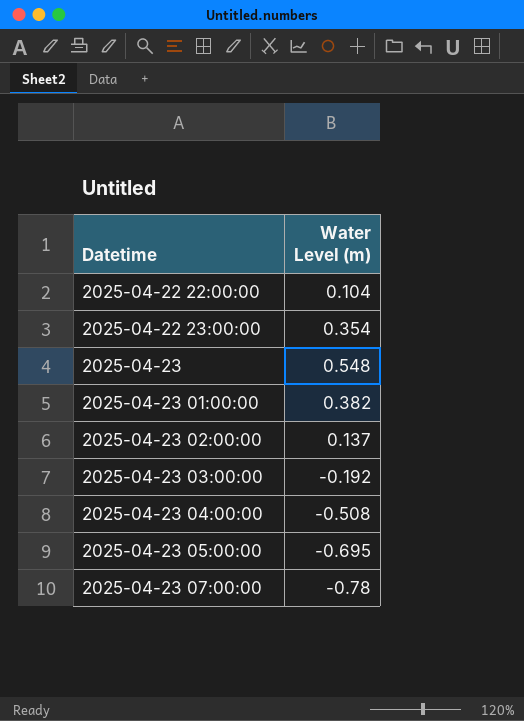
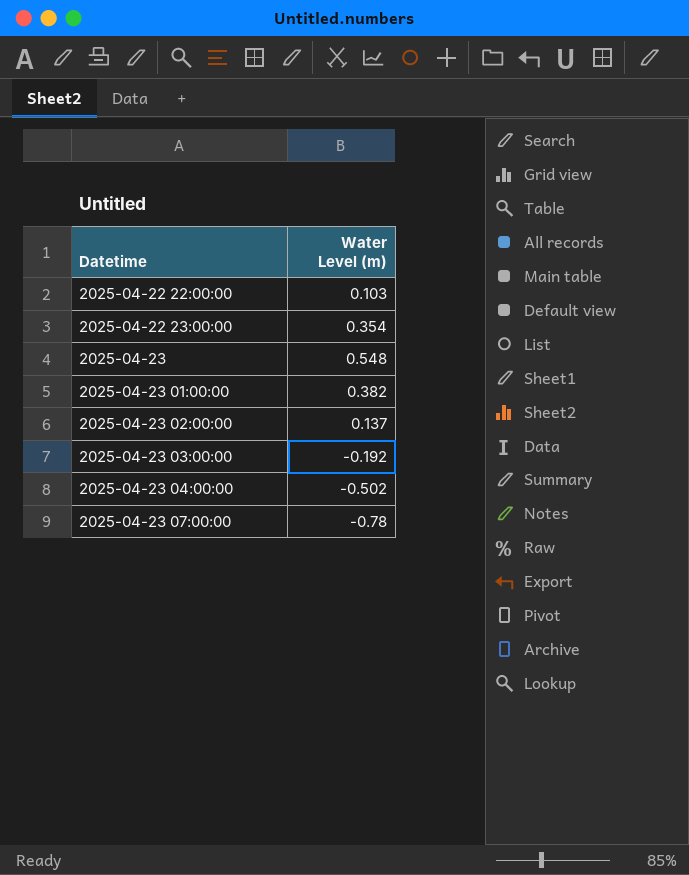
row 2025-04-23 05:00:00: -0.695 -> none
2025-04-22 22:00:00 | Water Level (m): 0.104 -> 0.103
2025-04-23 04:00:00 | Water Level (m): -0.508 -> -0.502

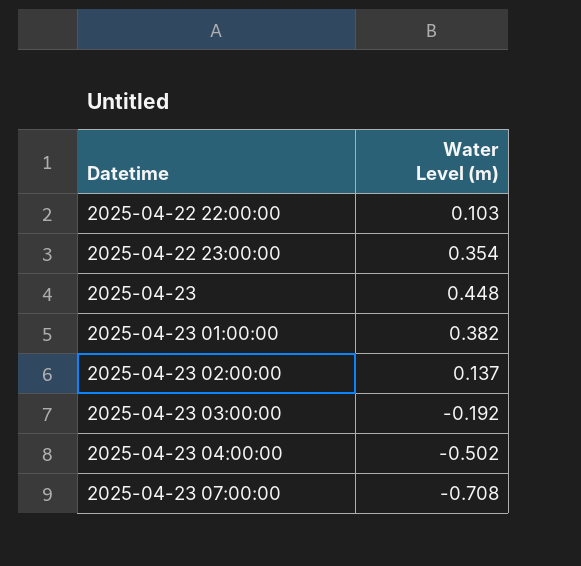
2025-04-23 | Water Level (m): 0.548 -> 0.448
2025-04-23 07:00:00 | Water Level (m): -0.78 -> -0.708

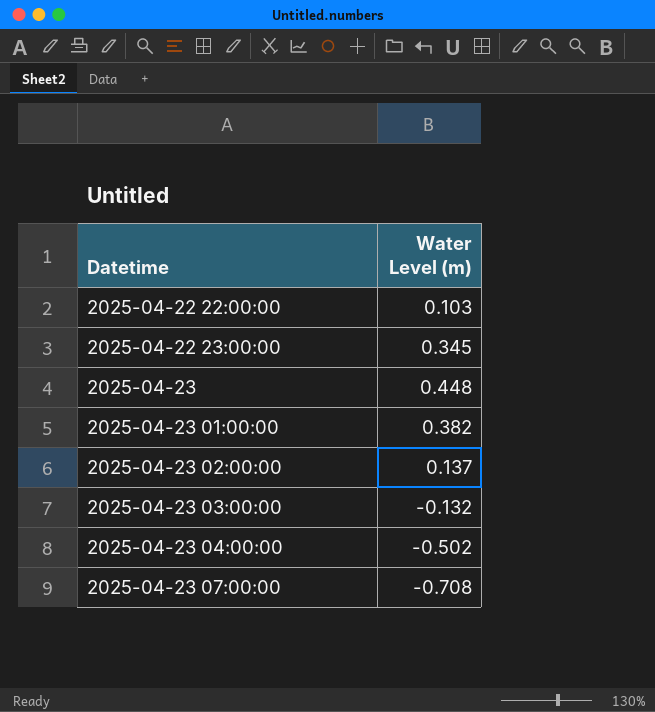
2025-04-22 23:00:00 | Water Level (m): 0.354 -> 0.345
2025-04-23 03:00:00 | Water Level (m): -0.192 -> -0.132

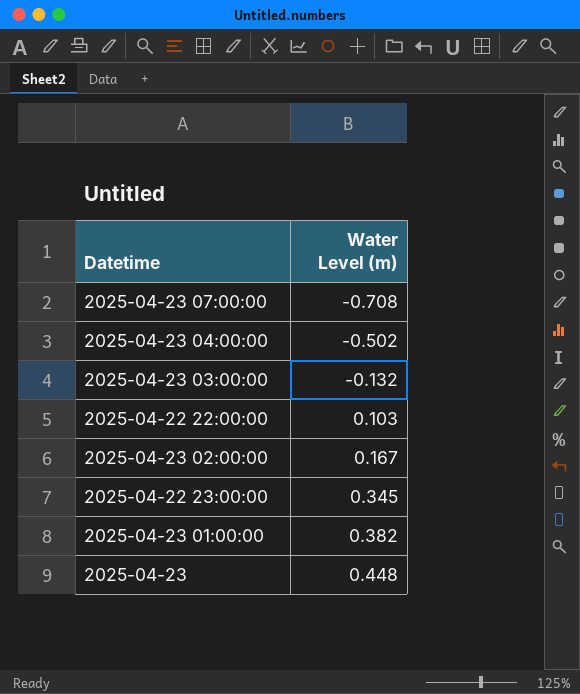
row order: Datetime ascending -> Water Level (m) ascending
2025-04-23 02:00:00 | Water Level (m): 0.137 -> 0.167

